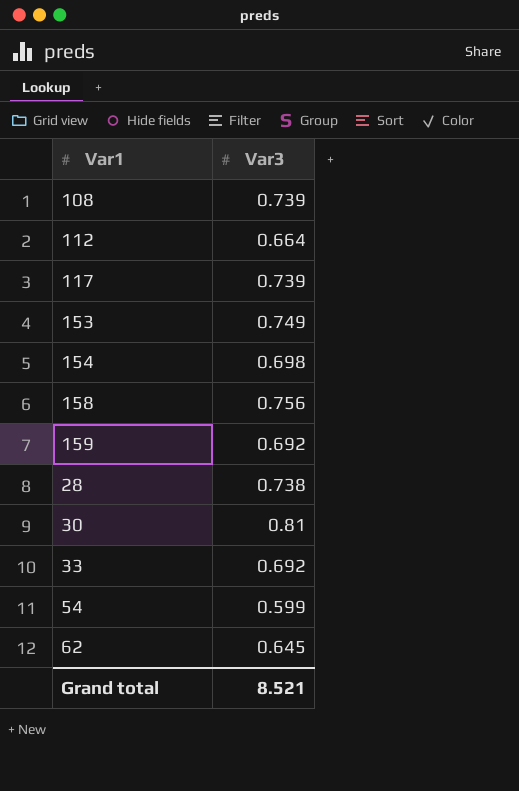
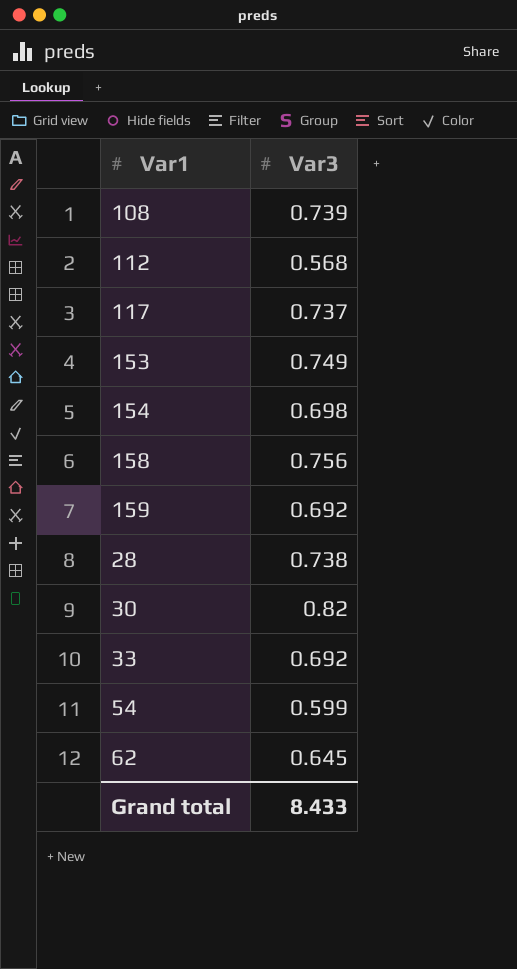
112 | Var3: 0.664 -> 0.568
117 | Var3: 0.739 -> 0.737
30 | Var3: 0.81 -> 0.82
Grand total | Var3: 8.521 -> 8.433

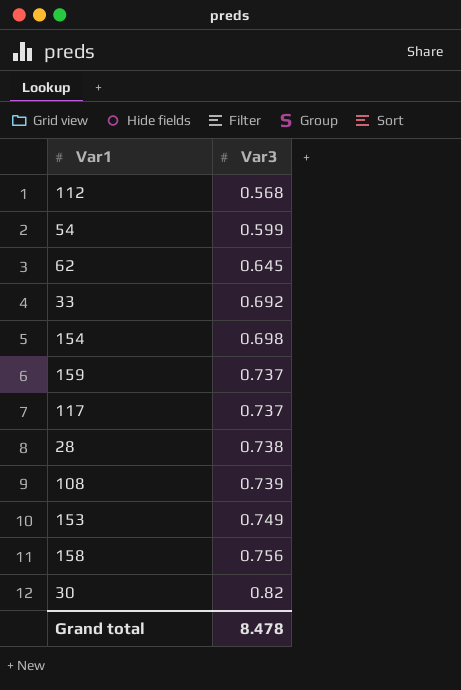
row order: none -> Var3 ascending
159 | Var3: 0.692 -> 0.737
Grand total | Var3: 8.433 -> 8.478

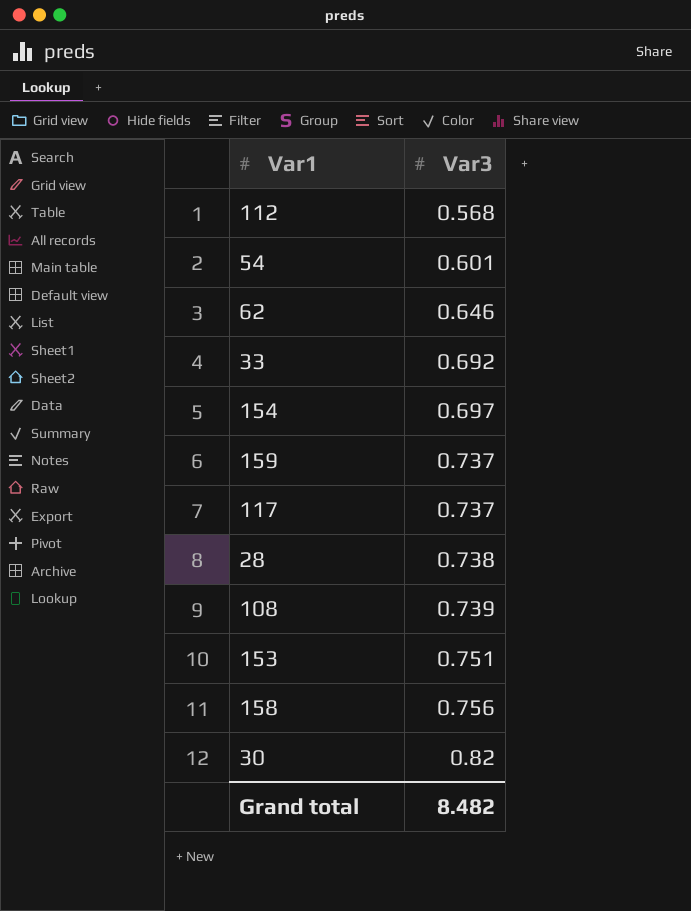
54 | Var3: 0.599 -> 0.601
62 | Var3: 0.645 -> 0.646
154 | Var3: 0.698 -> 0.697
153 | Var3: 0.749 -> 0.751
Grand total | Var3: 8.478 -> 8.482

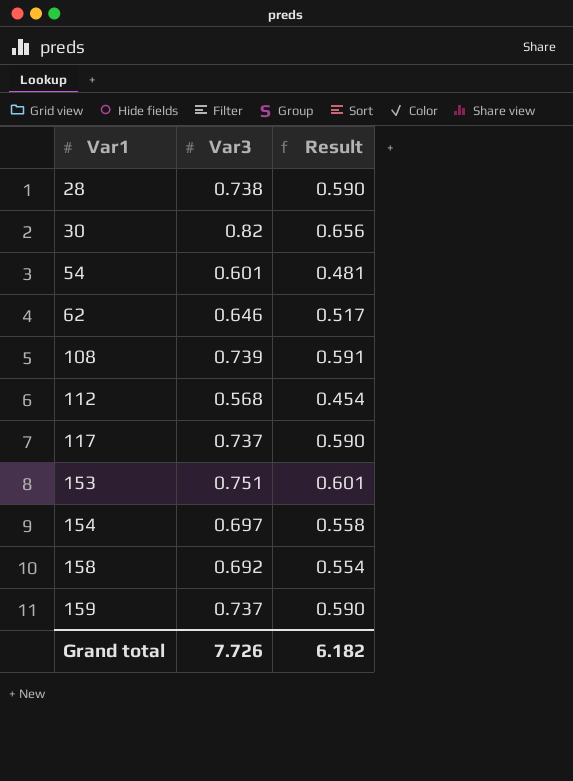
row order: Var3 ascending -> Var1 ascending
column Result | formula: none -> [Var3] * 0.8
row 33: 0.692 -> none
158 | Var3: 0.756 -> 0.692
Grand total | Var3: 8.482 -> 7.726

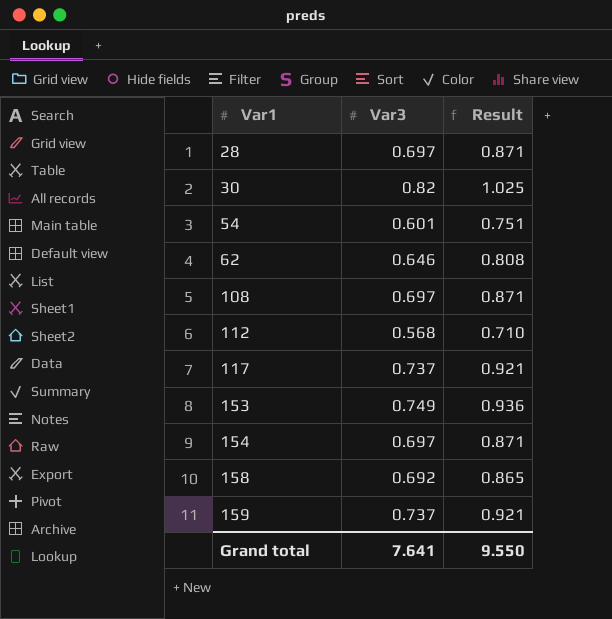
column Result | formula: [Var3] * 0.8 -> [Var3] * 1.25
28 | Var3: 0.738 -> 0.697
108 | Var3: 0.739 -> 0.697
153 | Var3: 0.751 -> 0.749
Grand total | Var3: 7.726 -> 7.641
Grand total | Result: 6.182 -> 9.550

